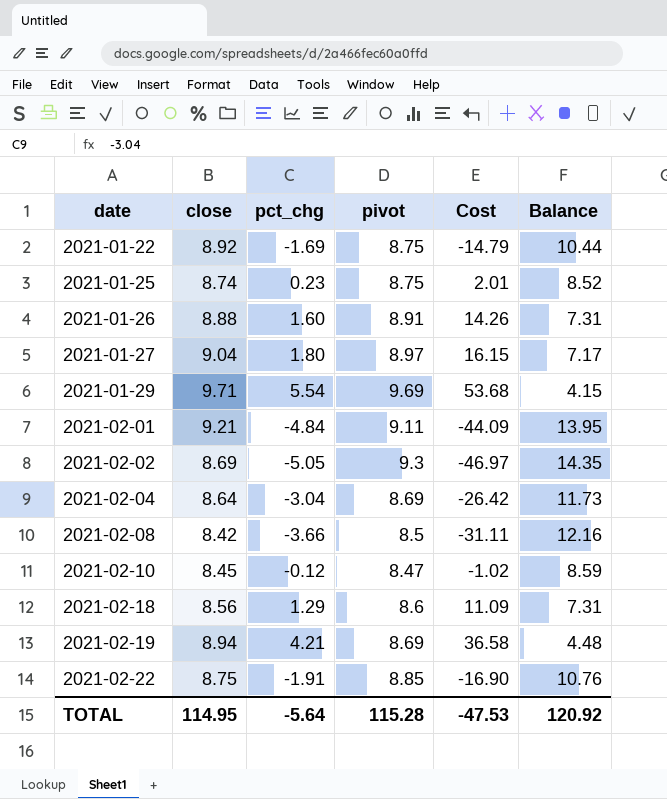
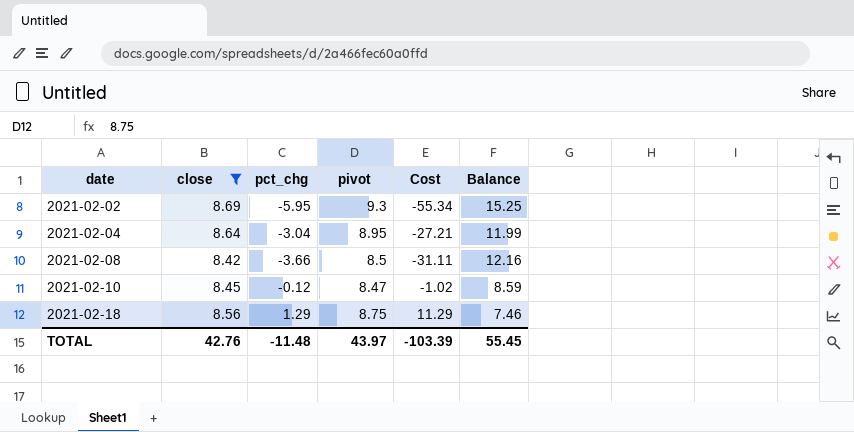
filter: none -> close <= 8.69
2021-02-02 | pct_chg: -5.05 -> -5.95
2021-02-02 | Cost: -46.97 -> -55.34
2021-02-02 | Balance: 14.35 -> 15.25
2021-02-04 | pivot: 8.69 -> 8.95
2021-02-04 | Cost: -26.42 -> -27.21
2021-02-04 | Balance: 11.73 -> 11.99
2021-02-18 | pivot: 8.6 -> 8.75
2021-02-18 | Cost: 11.09 -> 11.29
2021-02-18 | Balance: 7.31 -> 7.46
TOTAL | close: 114.95 -> 42.76
TOTAL | pct_chg: -5.64 -> -11.48
TOTAL | pivot: 115.28 -> 43.97
TOTAL | Cost: -47.53 -> -103.39
TOTAL | Balance: 120.92 -> 55.45

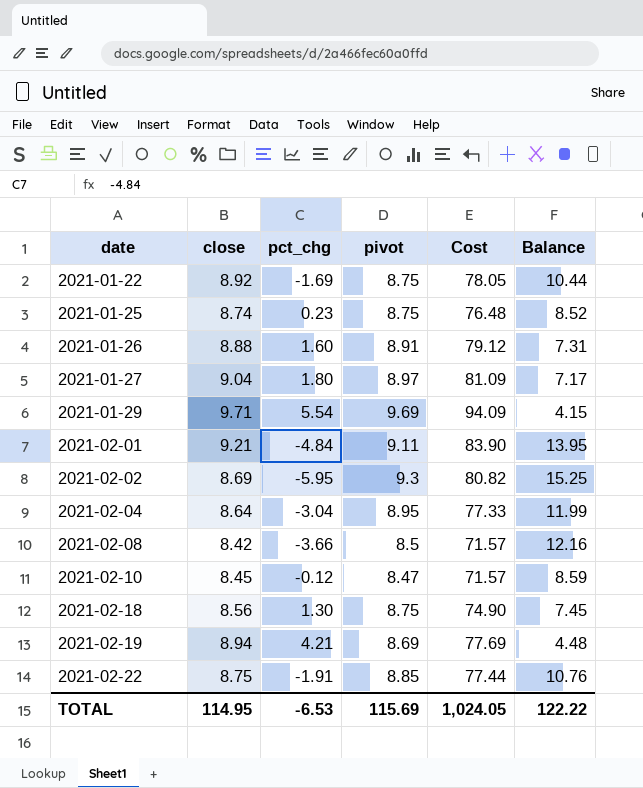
filter: close <= 8.69 -> none
column Cost | formula: [pct_chg] * [pivot] -> [close] * [pivot]
2021-02-18 | pct_chg: 1.29 -> 1.30
2021-02-18 | Balance: 7.46 -> 7.45
TOTAL | close: 42.76 -> 114.95
TOTAL | pct_chg: -11.48 -> -6.53
TOTAL | pivot: 43.97 -> 115.69
TOTAL | Cost: -103.39 -> 1,024.05
TOTAL | Balance: 55.45 -> 122.22

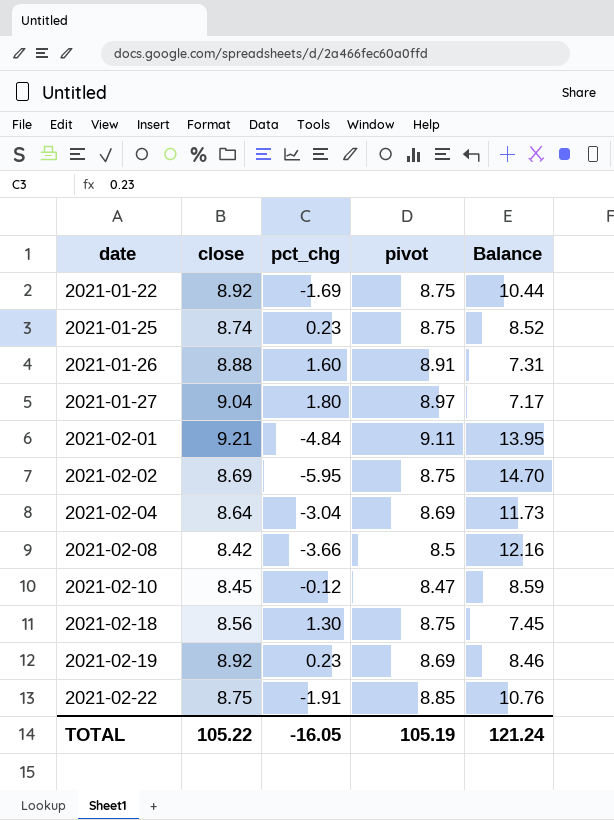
column Cost | formula: [close] * [pivot] -> none
row 2021-01-29: 9.71 | 5.54 | 9.69 | 94.09 | 4.15 -> none
2021-02-02 | pivot: 9.3 -> 8.75
2021-02-02 | Balance: 15.25 -> 14.70
2021-02-04 | pivot: 8.95 -> 8.69
2021-02-04 | Balance: 11.99 -> 11.73
2021-02-19 | close: 8.94 -> 8.92
2021-02-19 | pct_chg: 4.21 -> 0.23
2021-02-19 | Balance: 4.48 -> 8.46
TOTAL | close: 114.95 -> 105.22
TOTAL | pct_chg: -6.53 -> -16.05
TOTAL | pivot: 115.69 -> 105.19
TOTAL | Balance: 122.22 -> 121.24

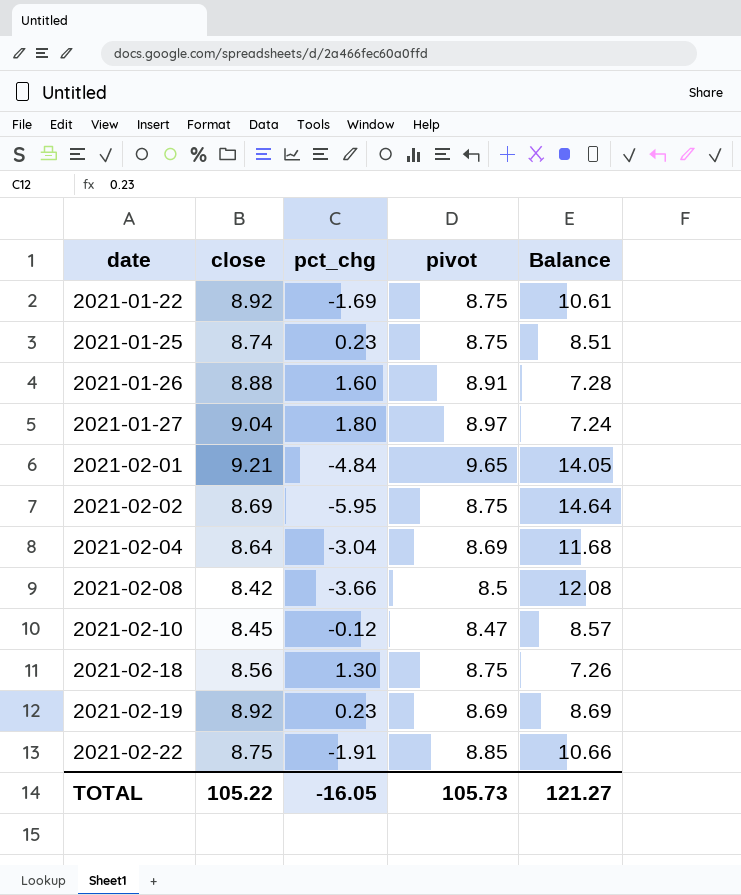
column Balance | formula: [pivot] - [pct_chg] -> [close] - [pct_chg]
2021-02-01 | pivot: 9.11 -> 9.65
TOTAL | pivot: 105.19 -> 105.73
TOTAL | Balance: 121.24 -> 121.27

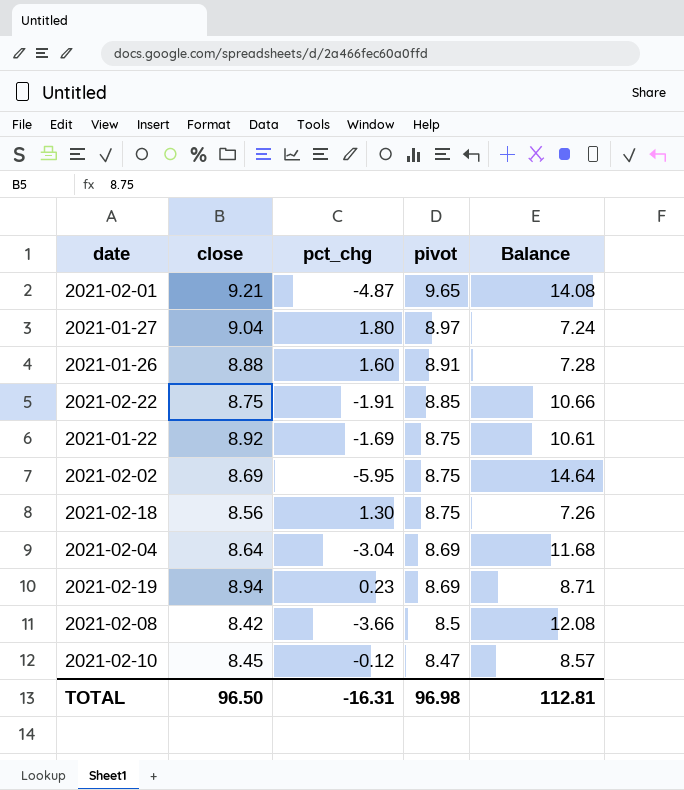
row order: date ascending -> pivot descending
row 2021-01-25: 8.74 | 0.23 | 8.75 | 8.51 -> none
2021-02-01 | pct_chg: -4.84 -> -4.87
2021-02-01 | Balance: 14.05 -> 14.08
2021-02-19 | close: 8.92 -> 8.94
2021-02-19 | Balance: 8.69 -> 8.71
TOTAL | close: 105.22 -> 96.50
TOTAL | pct_chg: -16.05 -> -16.31
TOTAL | pivot: 105.73 -> 96.98
TOTAL | Balance: 121.27 -> 112.81

